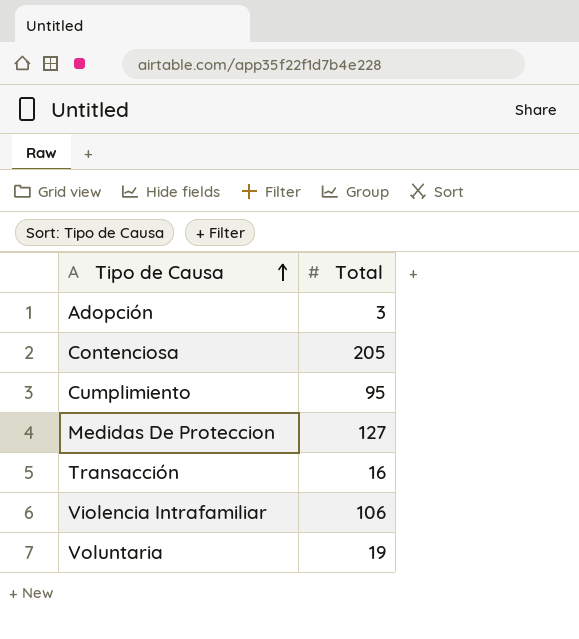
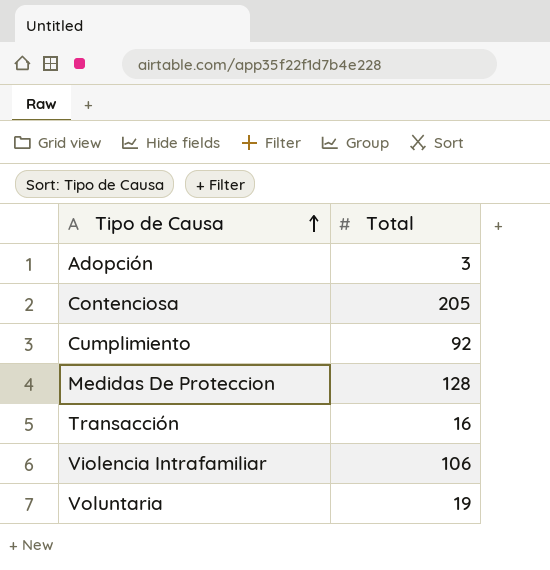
Cumplimiento | Total: 95 -> 92
Medidas De Proteccion | Total: 127 -> 128

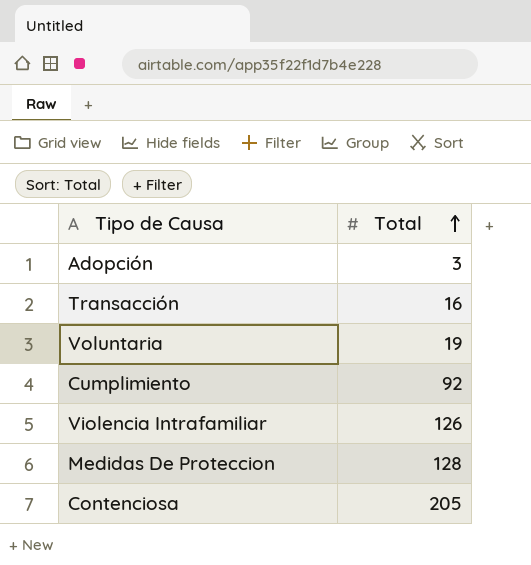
row order: Tipo de Causa ascending -> Total ascending
Violencia Intrafamiliar | Total: 106 -> 126

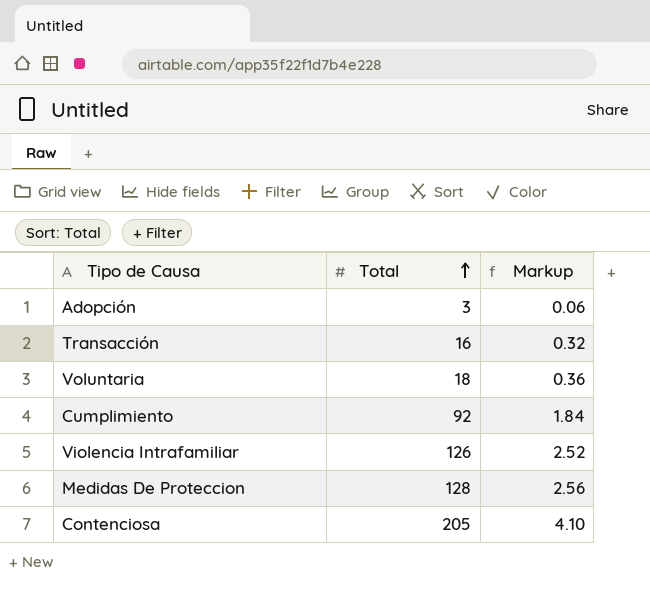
column Markup | formula: none -> [Total] * 0.02
Voluntaria | Total: 19 -> 18

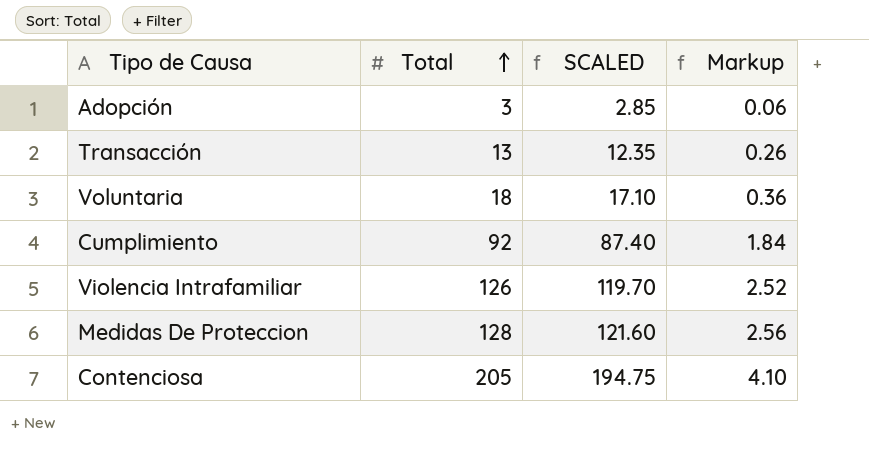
column SCALED | formula: none -> [Total] * 0.95
Transacción | Total: 16 -> 13
Transacción | Markup: 0.32 -> 0.26

